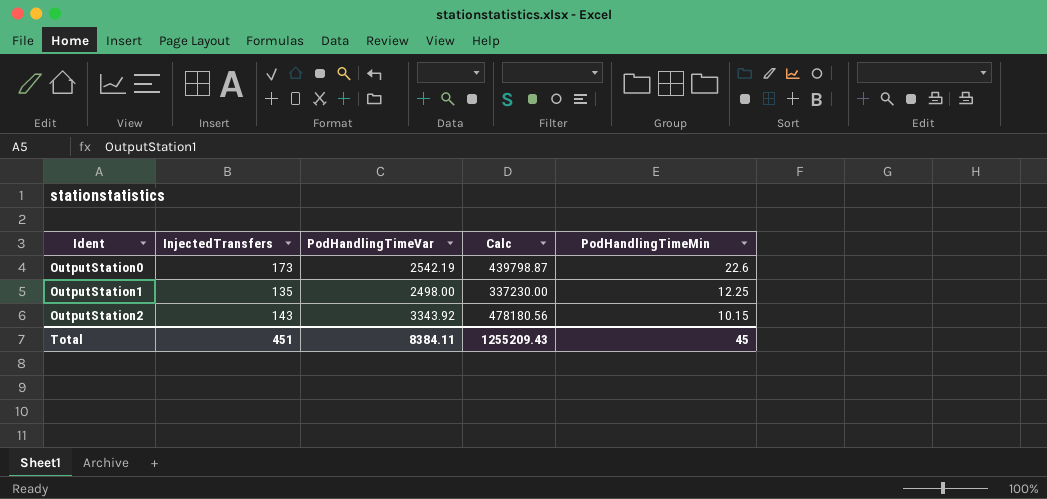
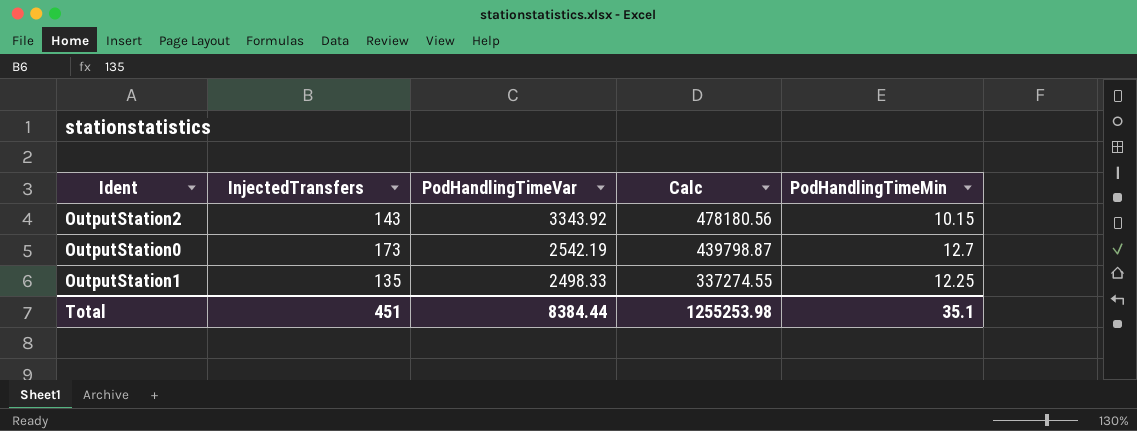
row order: Ident ascending -> PodHandlingTimeVar descending
OutputStation0 | PodHandlingTimeMin: 22.6 -> 12.7
OutputStation1 | PodHandlingTimeVar: 2498.00 -> 2498.33
OutputStation1 | Calc: 337230.00 -> 337274.55
Total | PodHandlingTimeVar: 8384.11 -> 8384.44
Total | Calc: 1255209.43 -> 1255253.98
Total | PodHandlingTimeMin: 45 -> 35.1

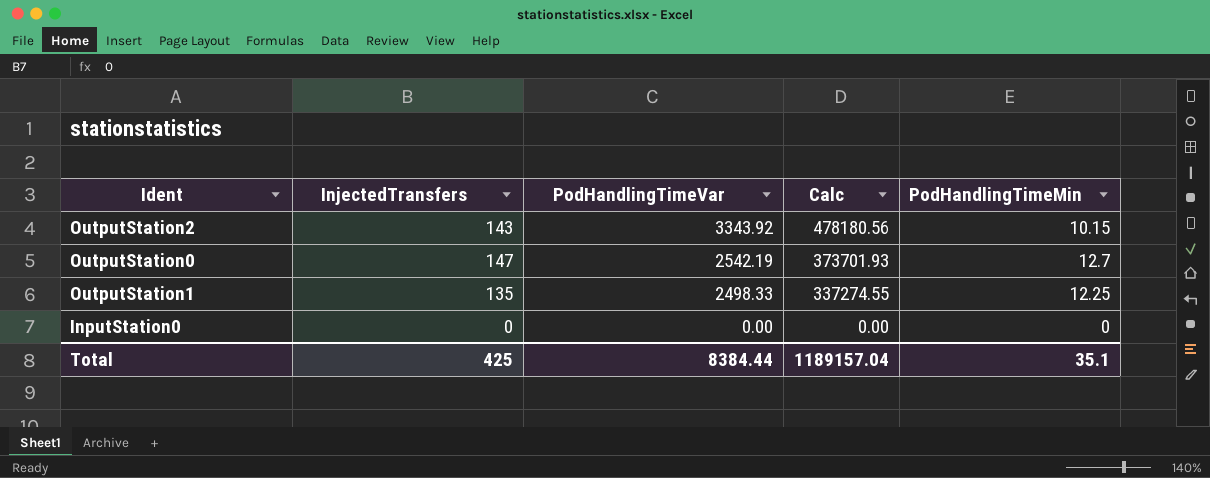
OutputStation0 | InjectedTransfers: 173 -> 147
OutputStation0 | Calc: 439798.87 -> 373701.93
row InputStation0: none -> 0 | 0.00 | 0.00 | 0
Total | InjectedTransfers: 451 -> 425
Total | Calc: 1255253.98 -> 1189157.04

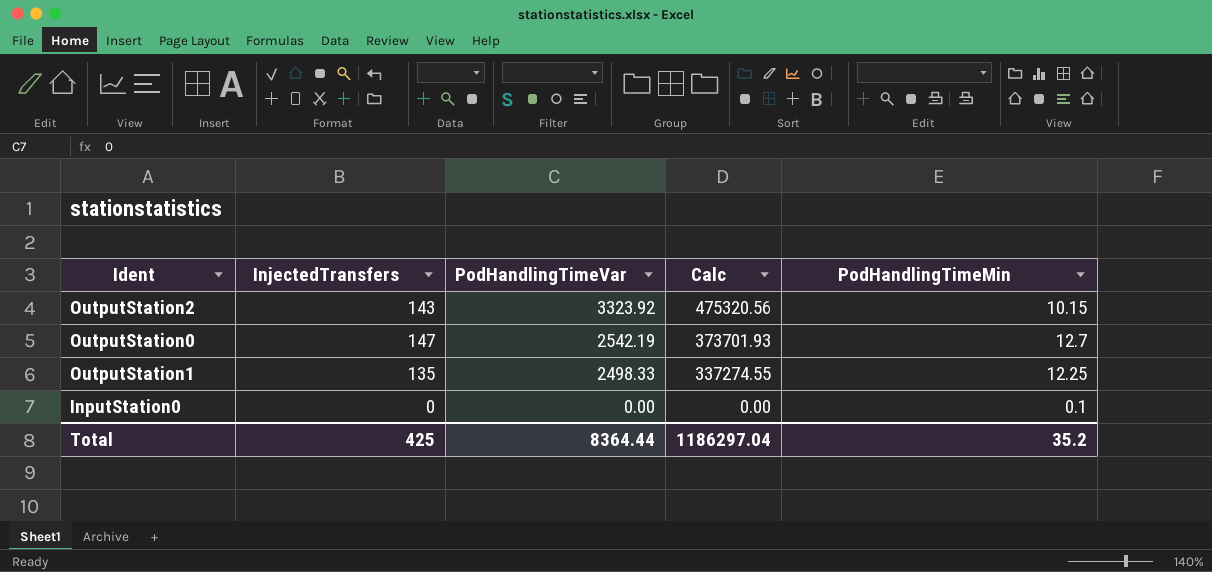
OutputStation2 | PodHandlingTimeVar: 3343.92 -> 3323.92
OutputStation2 | Calc: 478180.56 -> 475320.56
InputStation0 | PodHandlingTimeMin: 0 -> 0.1
Total | PodHandlingTimeVar: 8384.44 -> 8364.44
Total | Calc: 1189157.04 -> 1186297.04
Total | PodHandlingTimeMin: 35.1 -> 35.2

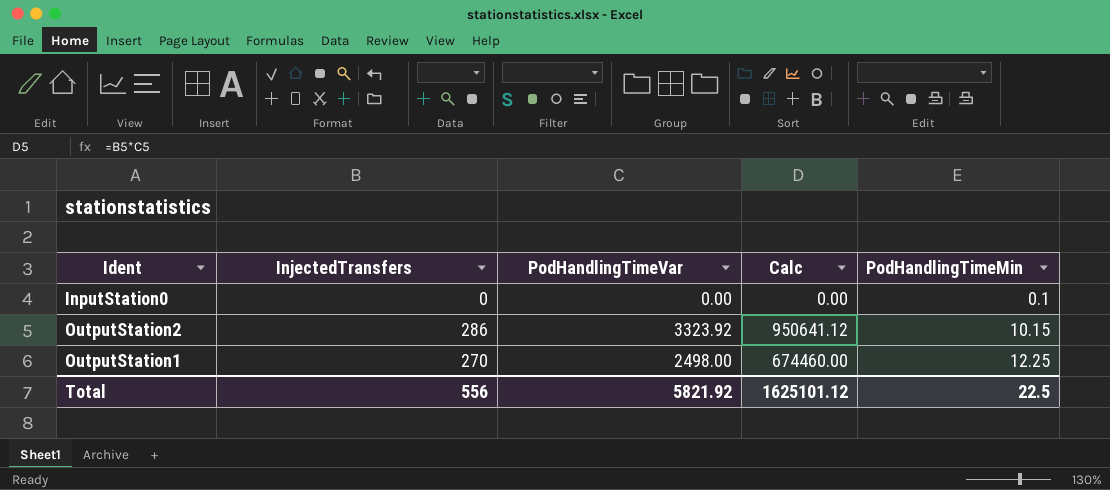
row order: PodHandlingTimeVar descending -> PodHandlingTimeMin ascending
row OutputStation0: 147 | 2542.19 | 373701.93 | 12.7 -> none
OutputStation2 | InjectedTransfers: 143 -> 286
OutputStation2 | Calc: 475320.56 -> 950641.12
OutputStation1 | InjectedTransfers: 135 -> 270
OutputStation1 | PodHandlingTimeVar: 2498.33 -> 2498.00
OutputStation1 | Calc: 337274.55 -> 674460.00
Total | InjectedTransfers: 425 -> 556
Total | PodHandlingTimeVar: 8364.44 -> 5821.92
Total | Calc: 1186297.04 -> 1625101.12
Total | PodHandlingTimeMin: 35.2 -> 22.5

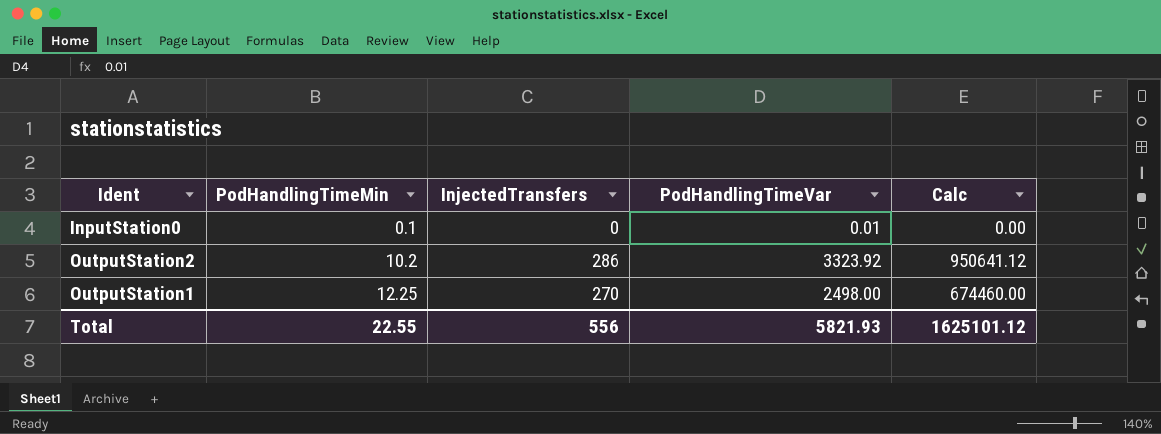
column PodHandlingTimeMin | position: 5 -> 2
InputStation0 | PodHandlingTimeVar: 0.00 -> 0.01
OutputStation2 | PodHandlingTimeMin: 10.15 -> 10.2
Total | PodHandlingTimeMin: 22.5 -> 22.55
Total | PodHandlingTimeVar: 5821.92 -> 5821.93

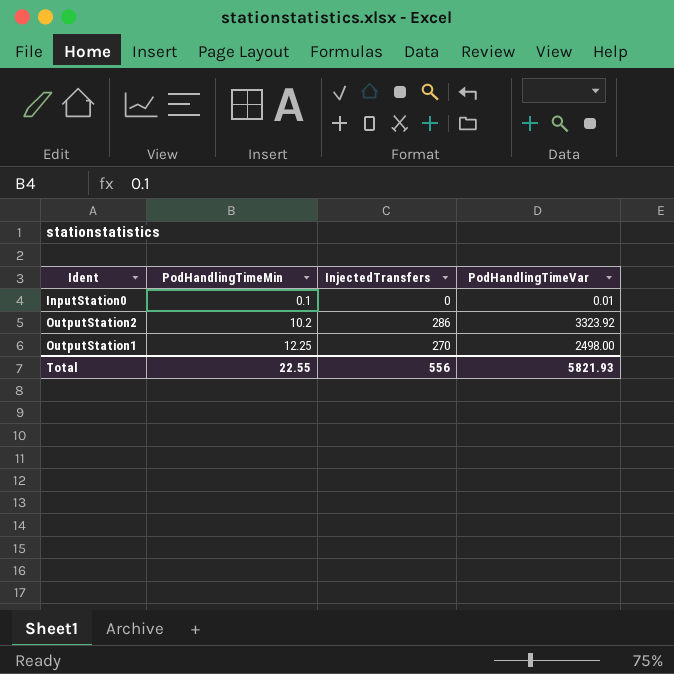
column Calc | formula: [InjectedTransfers] * [PodHandlingTimeVar] -> none

